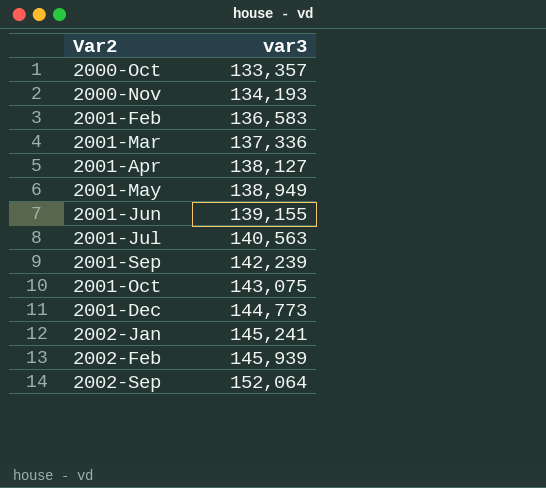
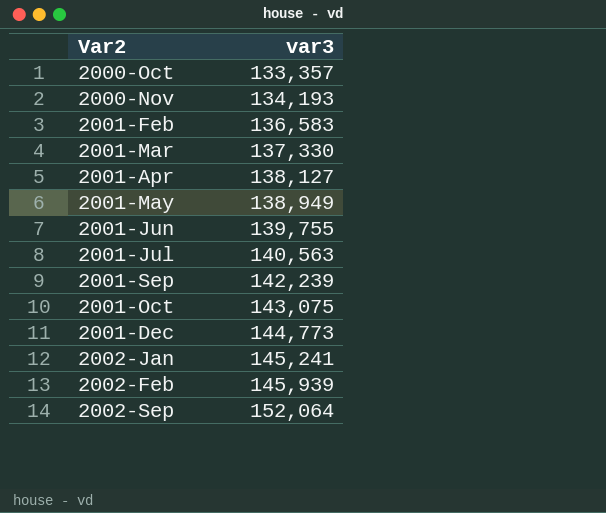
2001-Mar | var3: 137,336 -> 137,330
2001-Jun | var3: 139,155 -> 139,755

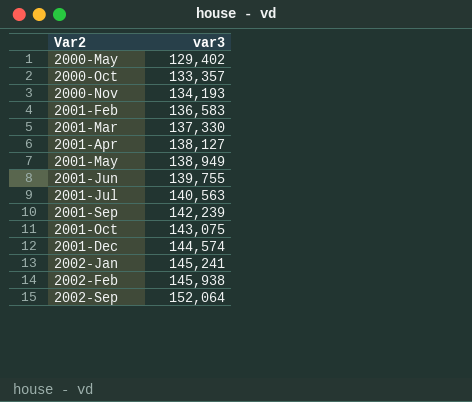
row 2000-May: none -> 129,402
2001-Dec | var3: 144,773 -> 144,574
2002-Feb | var3: 145,939 -> 145,938

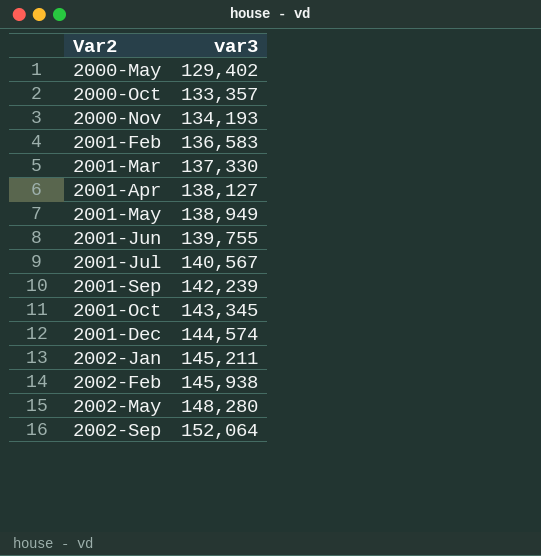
2001-Jul | var3: 140,563 -> 140,567
2001-Oct | var3: 143,075 -> 143,345
2002-Jan | var3: 145,241 -> 145,211
row 2002-May: none -> 148,280

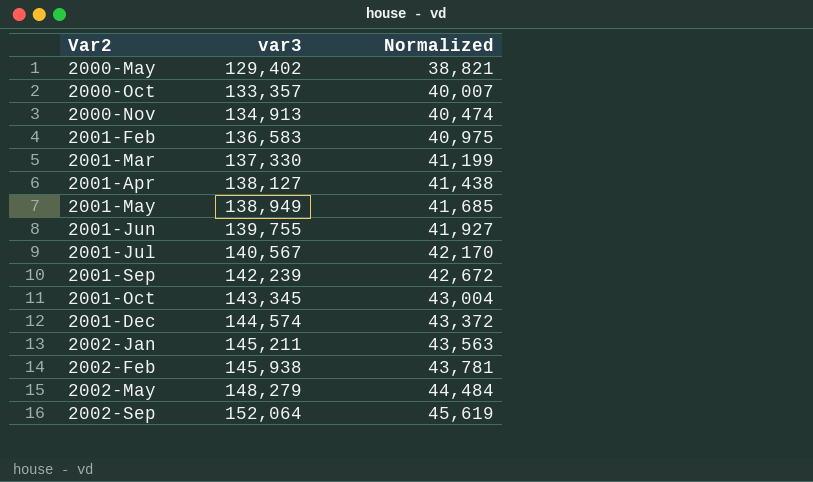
column Normalized | formula: none -> [var3] * 0.3
2000-Nov | var3: 134,193 -> 134,913
2002-May | var3: 148,280 -> 148,279

